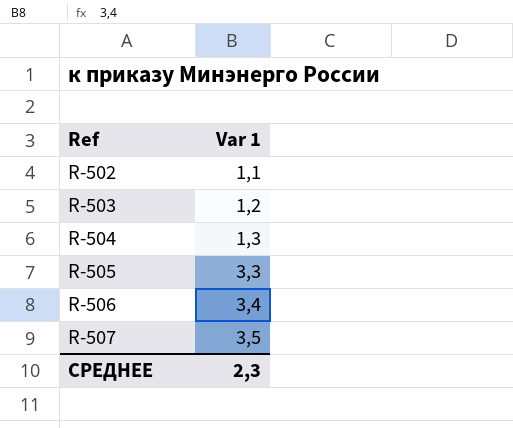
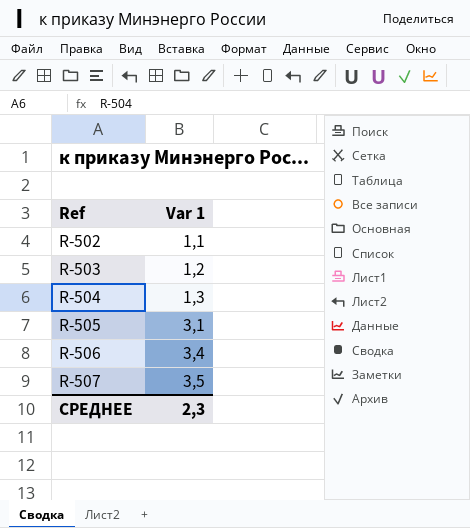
R-505 | Var 1: 3,3 -> 3,1

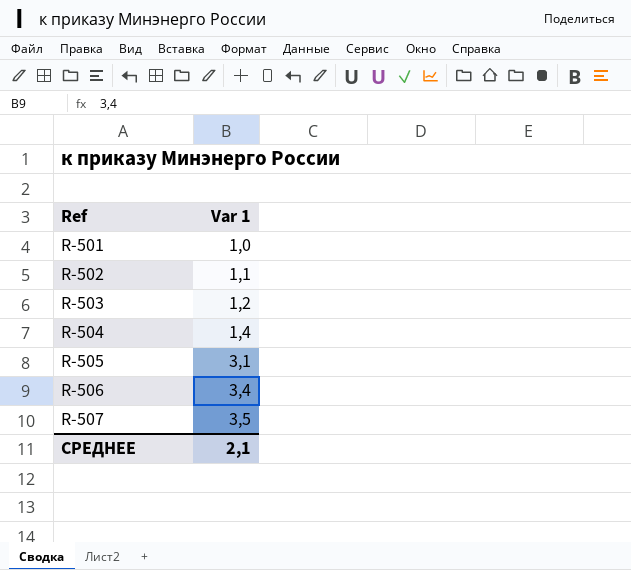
row R-501: none -> 1,0
R-504 | Var 1: 1,3 -> 1,4
СРЕДНЕЕ | Var 1: 2,3 -> 2,1

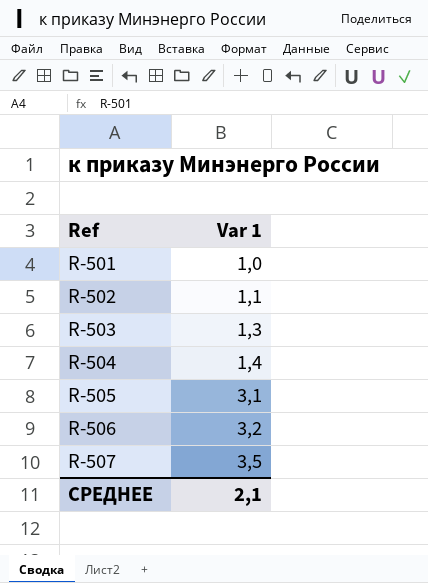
R-503 | Var 1: 1,2 -> 1,3
R-506 | Var 1: 3,4 -> 3,2

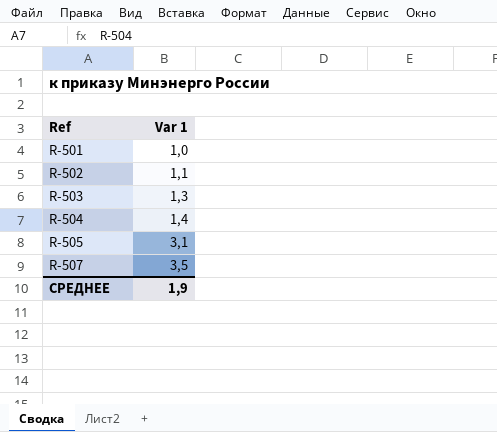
row R-506: 3,2 -> none
СРЕДНЕЕ | Var 1: 2,1 -> 1,9

